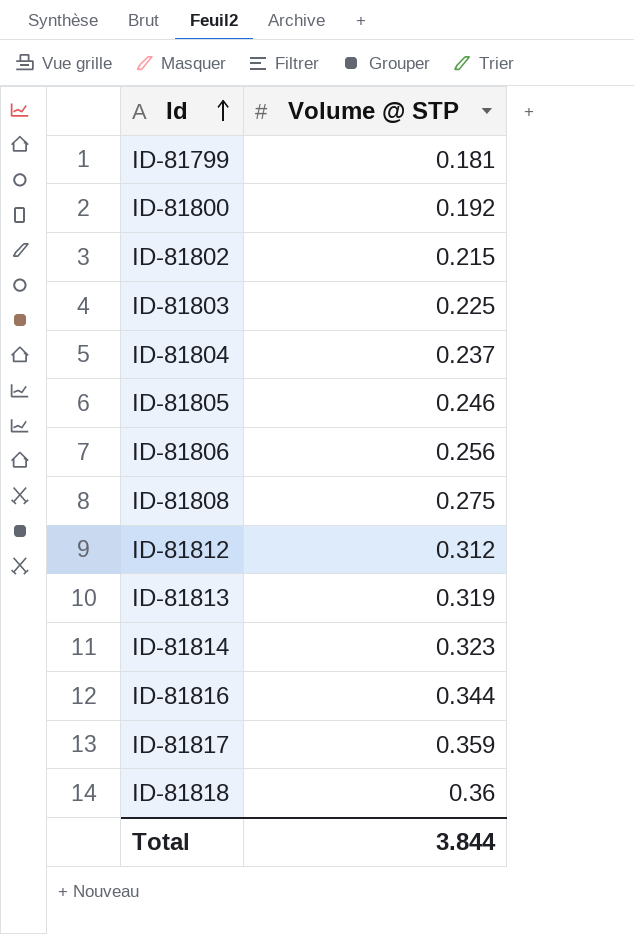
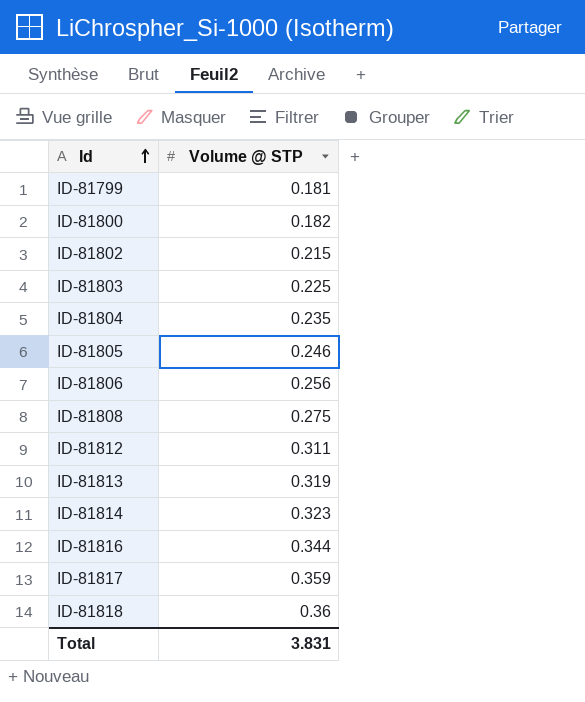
ID-81800 | Volume @ STP: 0.192 -> 0.182
ID-81804 | Volume @ STP: 0.237 -> 0.235
ID-81812 | Volume @ STP: 0.312 -> 0.311
Total | Volume @ STP: 3.844 -> 3.831

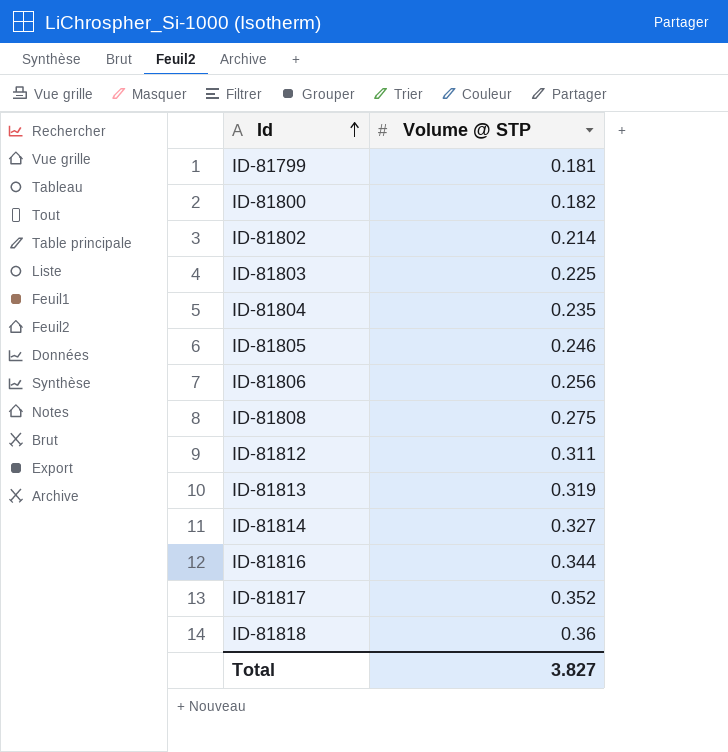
ID-81802 | Volume @ STP: 0.215 -> 0.214
ID-81814 | Volume @ STP: 0.323 -> 0.327
ID-81817 | Volume @ STP: 0.359 -> 0.352
Total | Volume @ STP: 3.831 -> 3.827

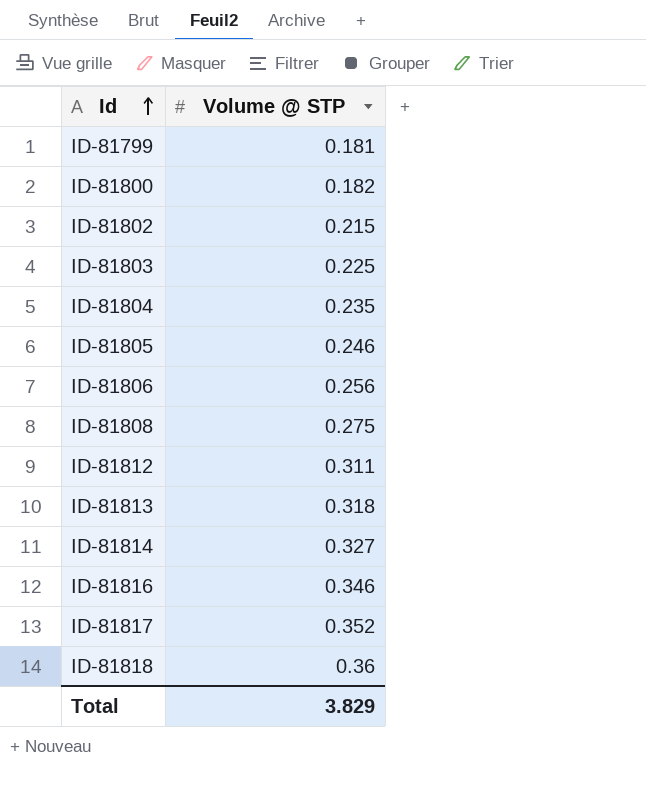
ID-81802 | Volume @ STP: 0.214 -> 0.215
ID-81813 | Volume @ STP: 0.319 -> 0.318
ID-81816 | Volume @ STP: 0.344 -> 0.346
Total | Volume @ STP: 3.827 -> 3.829

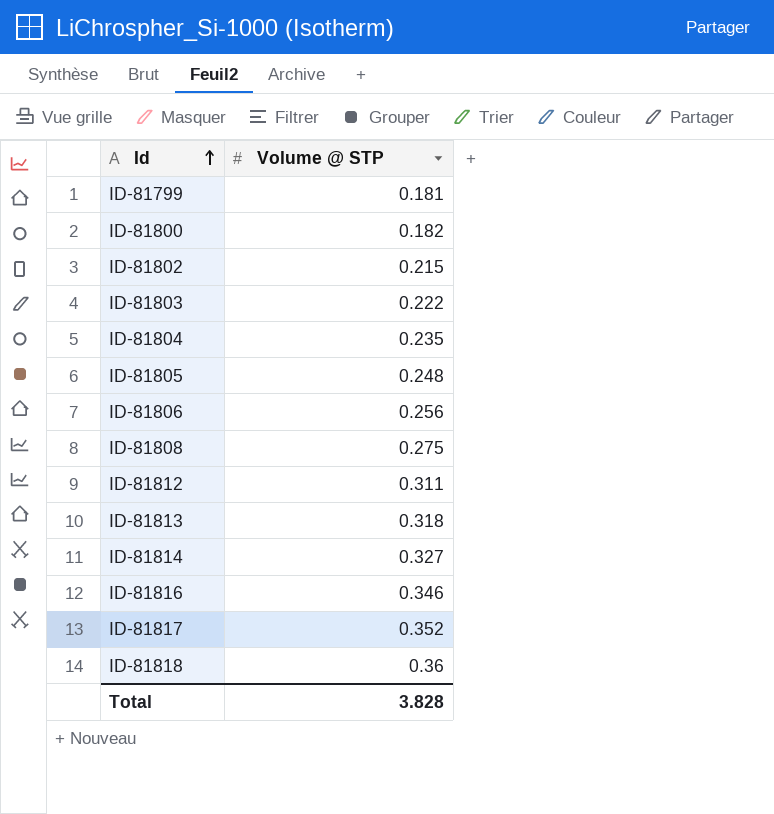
ID-81803 | Volume @ STP: 0.225 -> 0.222
ID-81805 | Volume @ STP: 0.246 -> 0.248
Total | Volume @ STP: 3.829 -> 3.828

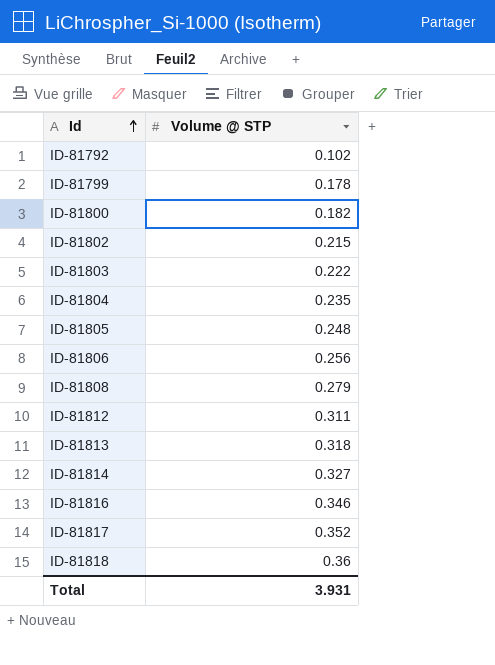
row ID-81792: none -> 0.102
ID-81799 | Volume @ STP: 0.181 -> 0.178
ID-81808 | Volume @ STP: 0.275 -> 0.279
Total | Volume @ STP: 3.828 -> 3.931

